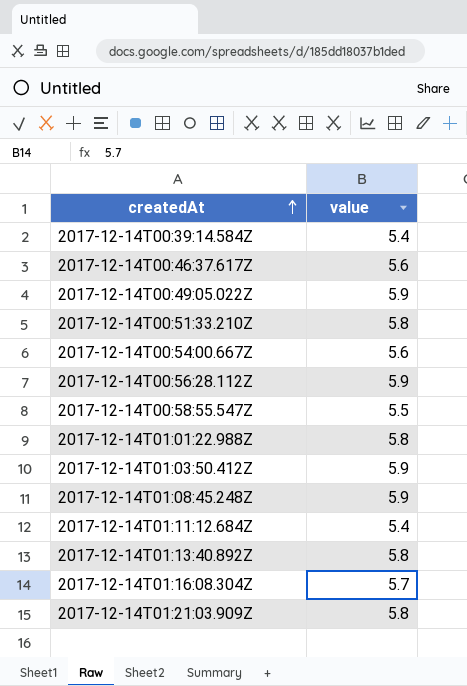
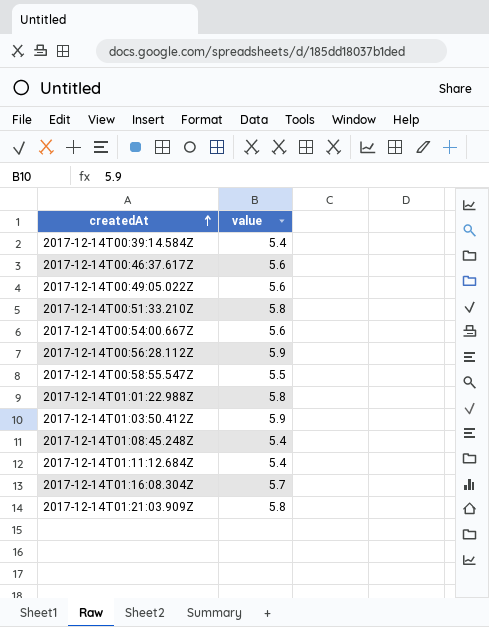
row 2017-12-14T01:13:40.892Z: 5.8 -> none
2017-12-14T00:49:05.022Z | value: 5.9 -> 5.6
2017-12-14T01:08:45.248Z | value: 5.9 -> 5.4

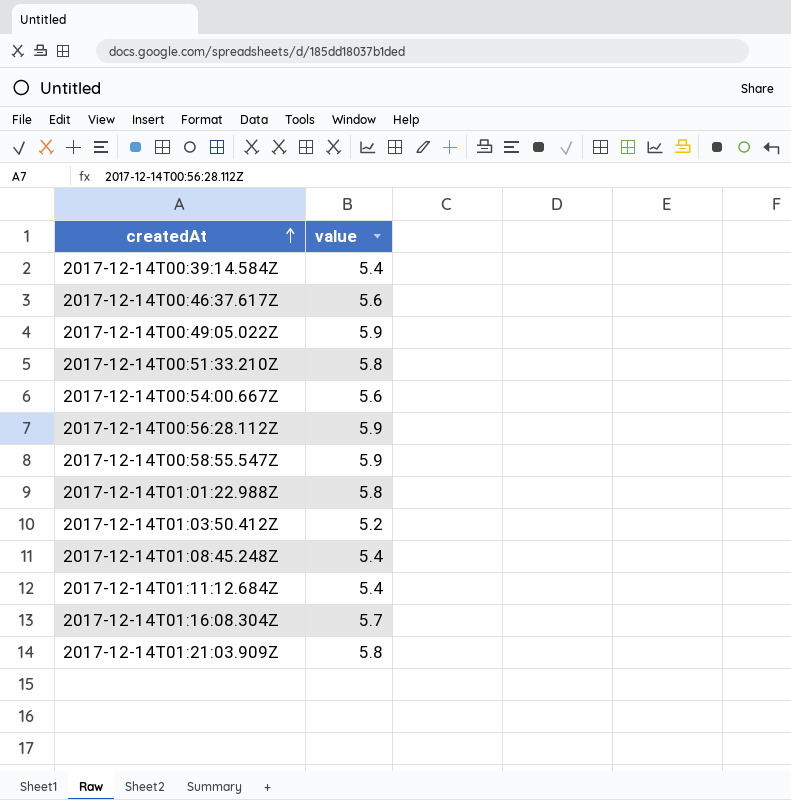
2017-12-14T00:49:05.022Z | value: 5.6 -> 5.9
2017-12-14T00:58:55.547Z | value: 5.5 -> 5.9
2017-12-14T01:03:50.412Z | value: 5.9 -> 5.2

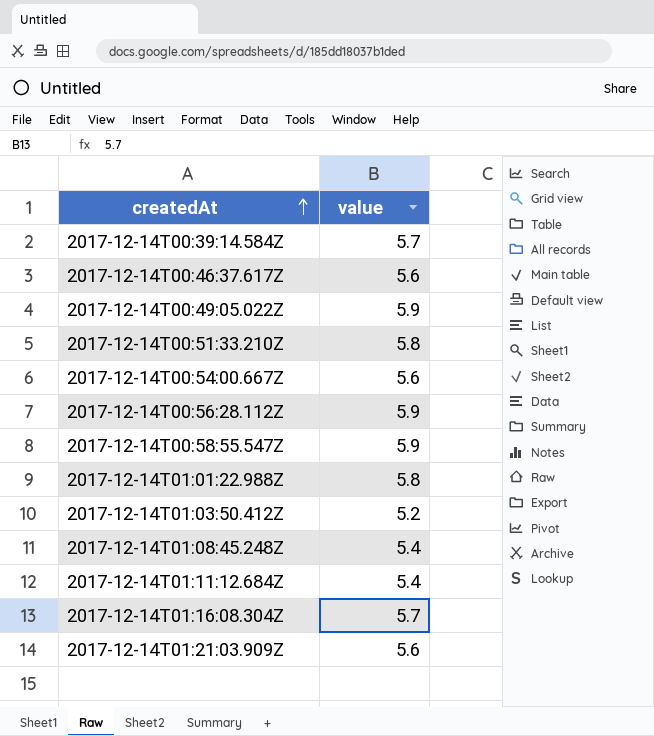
2017-12-14T00:39:14.584Z | value: 5.4 -> 5.7
2017-12-14T01:21:03.909Z | value: 5.8 -> 5.6

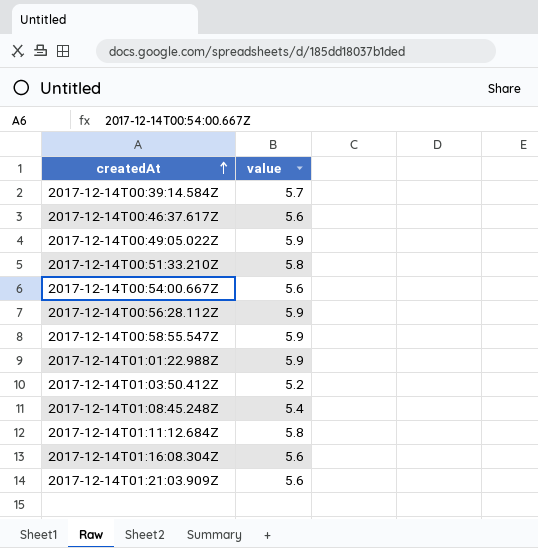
2017-12-14T01:01:22.988Z | value: 5.8 -> 5.9
2017-12-14T01:11:12.684Z | value: 5.4 -> 5.8
2017-12-14T01:16:08.304Z | value: 5.7 -> 5.6

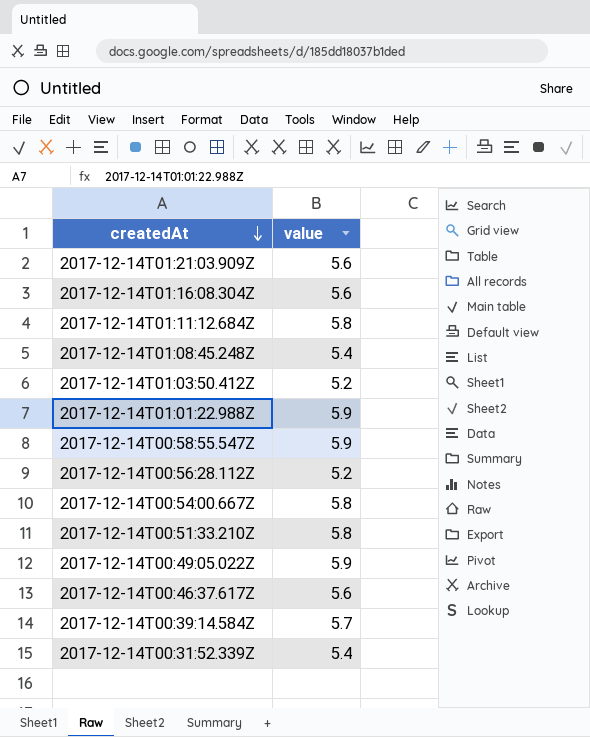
row order: createdAt ascending -> createdAt descending
2017-12-14T00:56:28.112Z | value: 5.9 -> 5.2
2017-12-14T00:54:00.667Z | value: 5.6 -> 5.8
row 2017-12-14T00:31:52.339Z: none -> 5.4

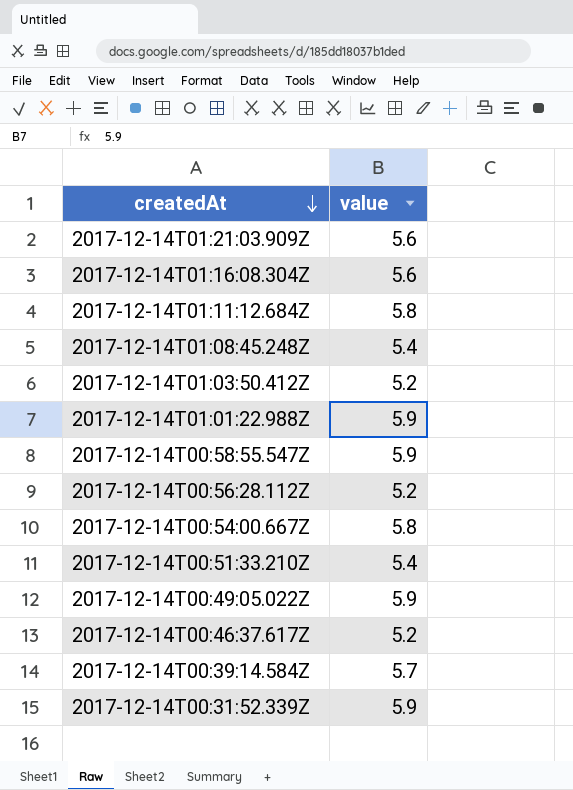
2017-12-14T00:51:33.210Z | value: 5.8 -> 5.4
2017-12-14T00:46:37.617Z | value: 5.6 -> 5.2
2017-12-14T00:31:52.339Z | value: 5.4 -> 5.9

